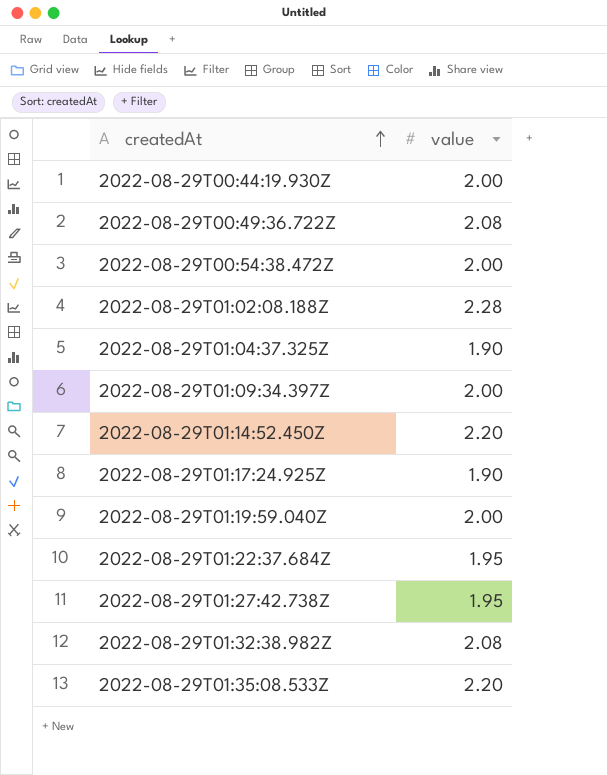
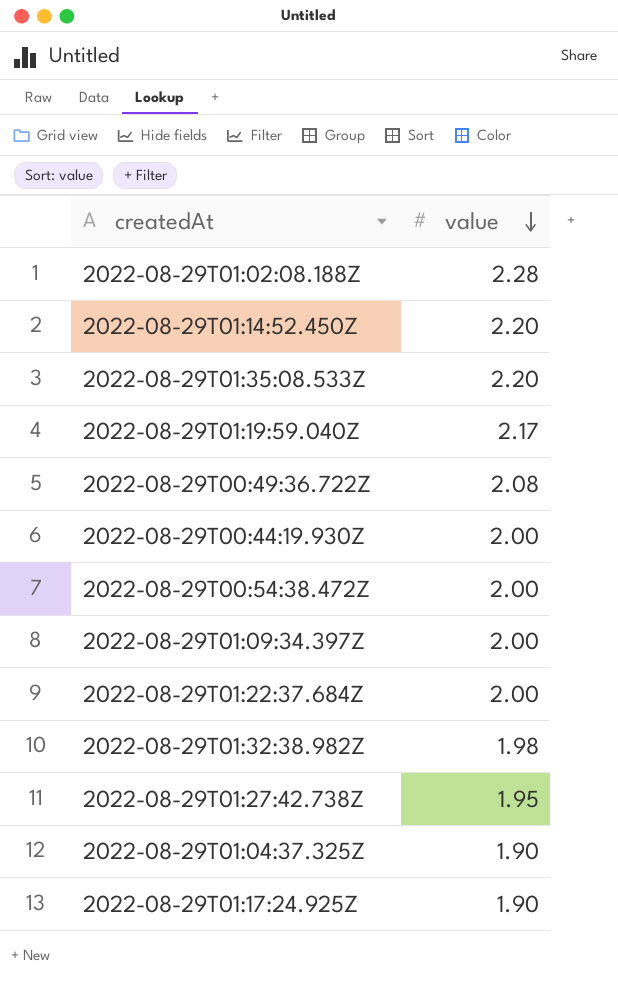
row order: createdAt ascending -> value descending
2022-08-29T01:19:59.040Z | value: 2.00 -> 2.17
2022-08-29T01:22:37.684Z | value: 1.95 -> 2.00
2022-08-29T01:32:38.982Z | value: 2.08 -> 1.98

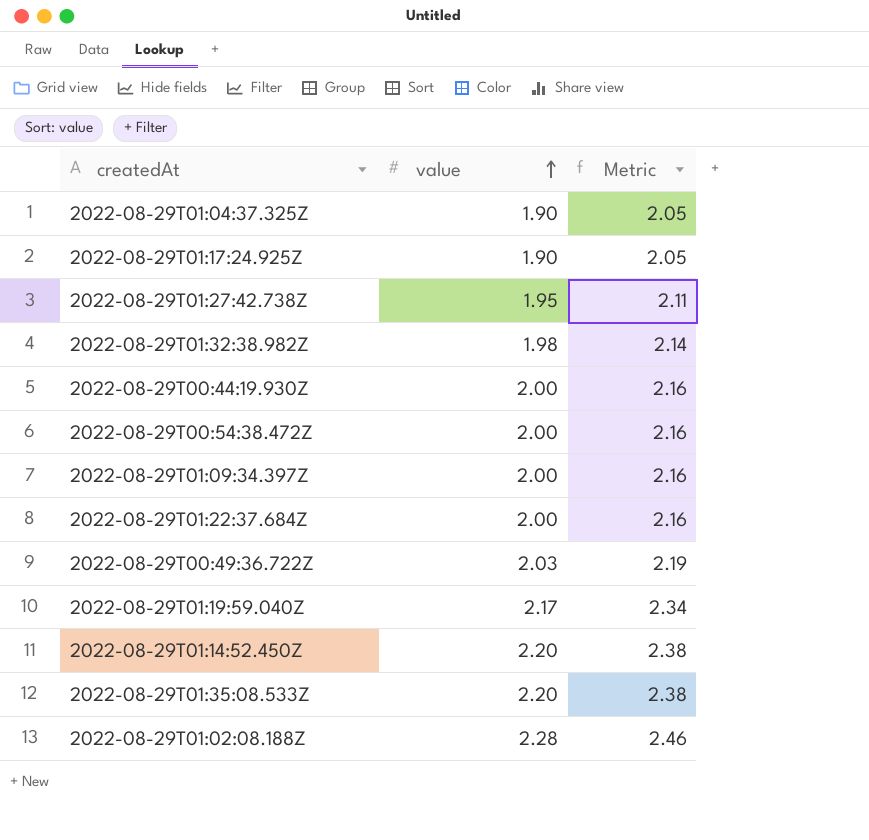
row order: value descending -> value ascending
column Metric | formula: none -> [value] * 1.08
2022-08-29T00:49:36.722Z | value: 2.08 -> 2.03

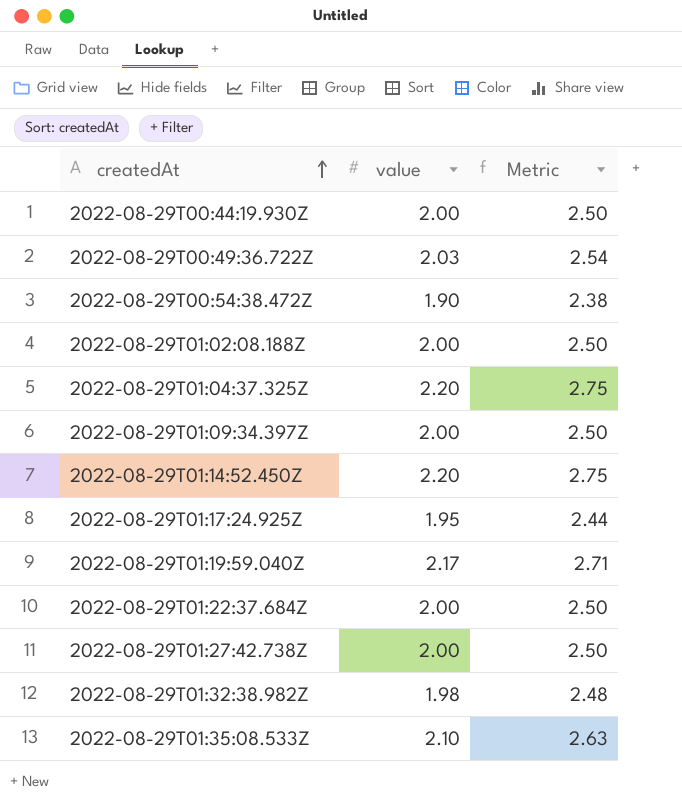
row order: value ascending -> createdAt ascending
column Metric | formula: [value] * 1.08 -> [value] * 1.25
2022-08-29T00:54:38.472Z | value: 2.00 -> 1.90
2022-08-29T01:02:08.188Z | value: 2.28 -> 2.00
2022-08-29T01:04:37.325Z | value: 1.90 -> 2.20
2022-08-29T01:17:24.925Z | value: 1.90 -> 1.95
2022-08-29T01:27:42.738Z | value: 1.95 -> 2.00
2022-08-29T01:35:08.533Z | value: 2.20 -> 2.10

